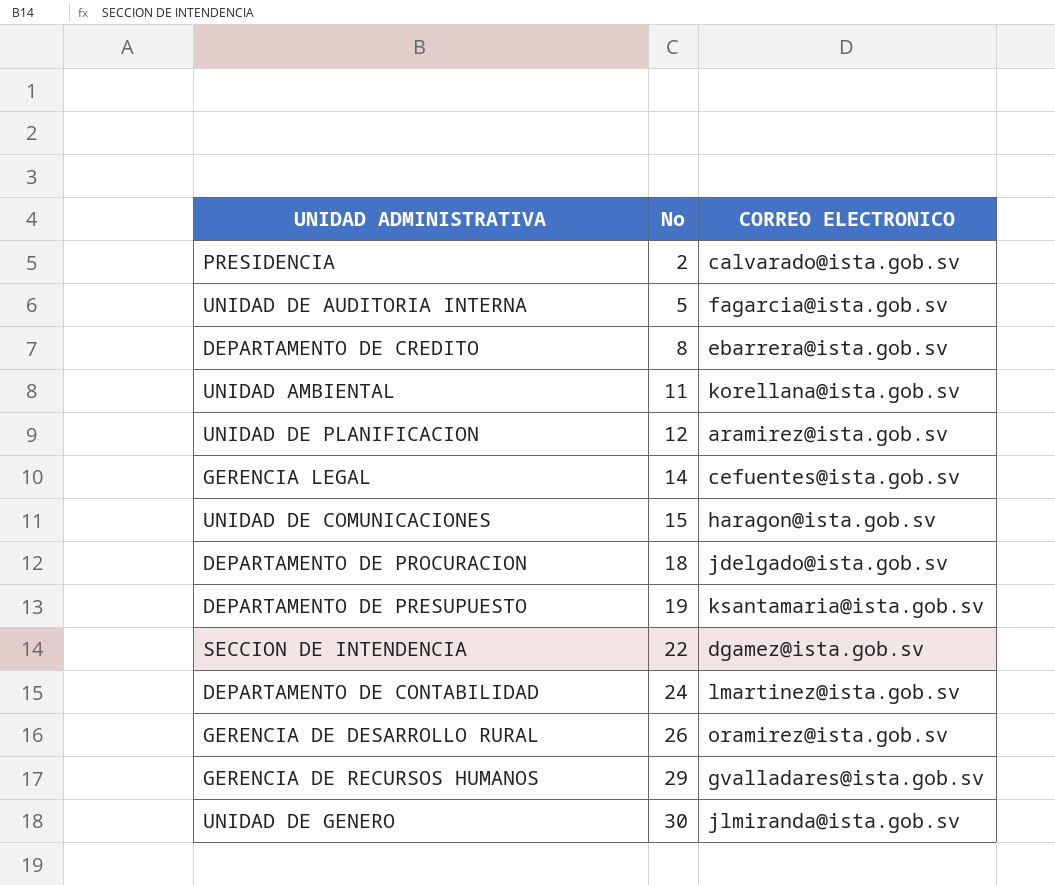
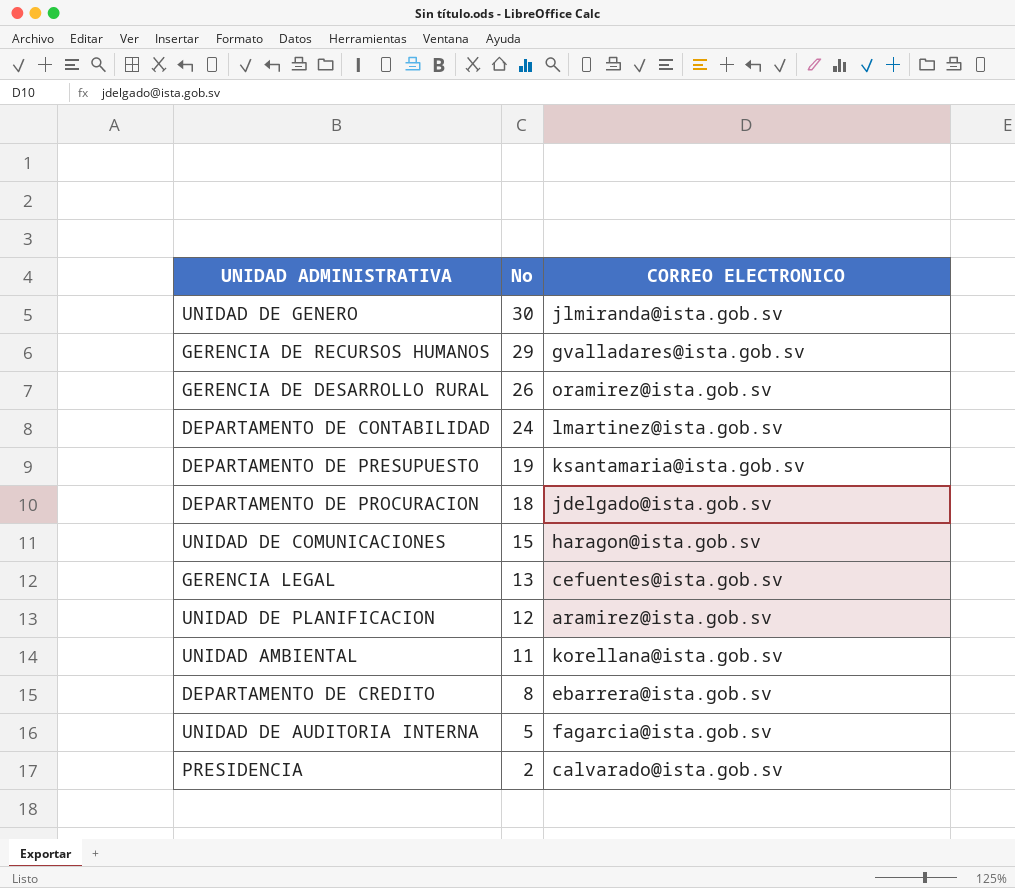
row order: No ascending -> No descending
row SECCION DE INTENDENCIA: 22 | dgamez@ista.gob.sv -> none
GERENCIA LEGAL | No: 14 -> 13

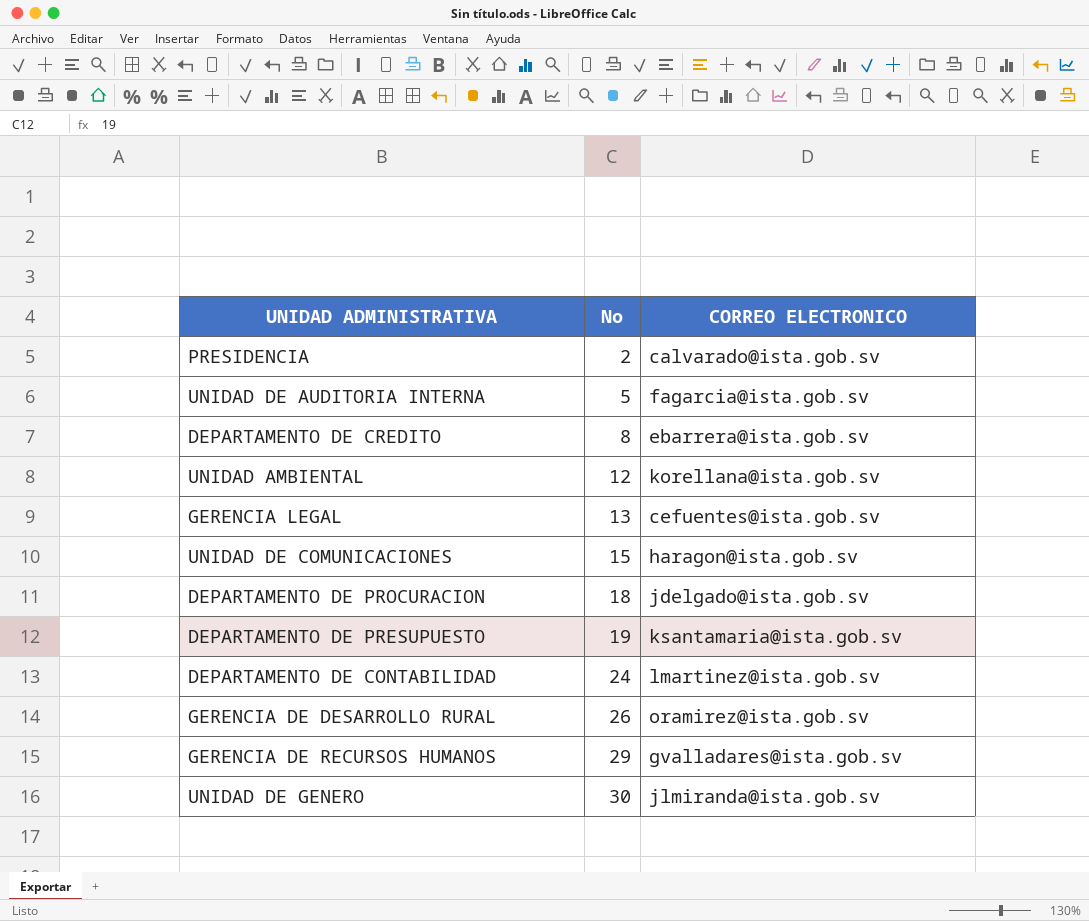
row order: No descending -> No ascending
row UNIDAD DE PLANIFICACION: 12 | aramirez@ista.gob.sv -> none
UNIDAD AMBIENTAL | No: 11 -> 12

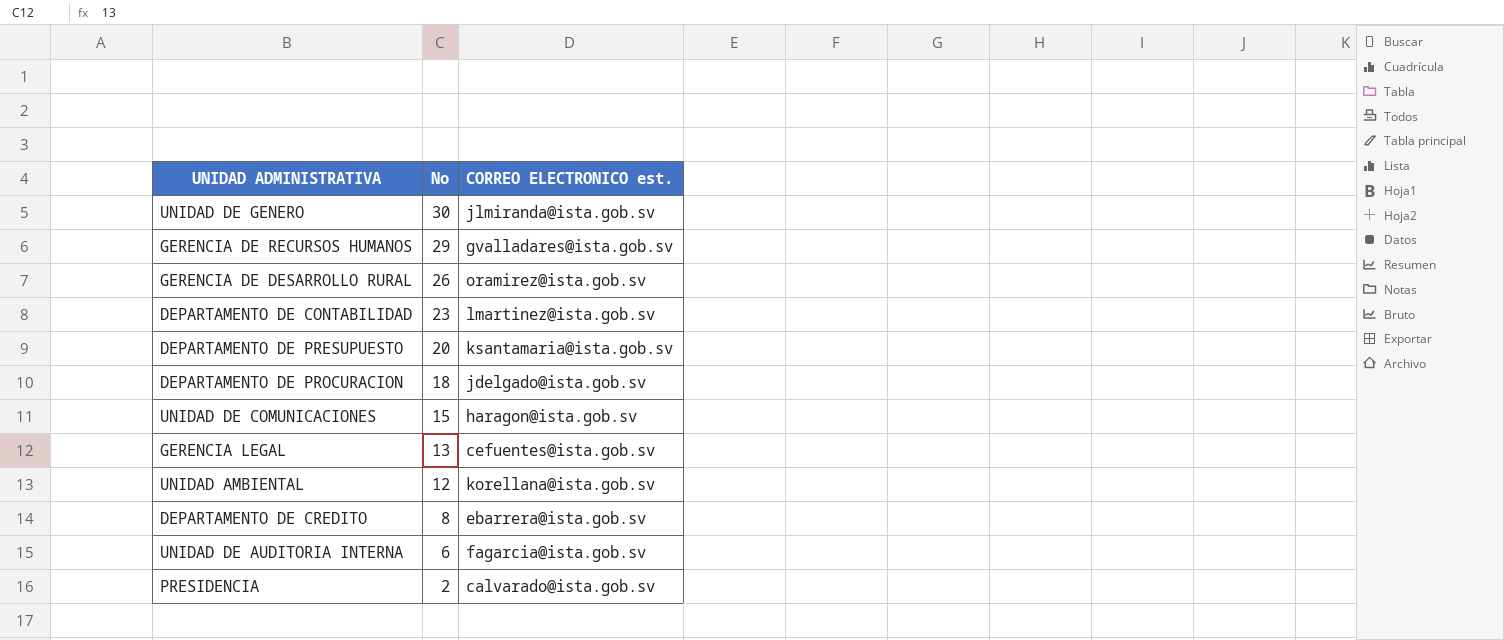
row order: No ascending -> No descending
column name: CORREO ELECTRONICO -> CORREO ELECTRONICO est.
DEPARTAMENTO DE CONTABILIDAD | No: 24 -> 23
DEPARTAMENTO DE PRESUPUESTO | No: 19 -> 20
UNIDAD DE AUDITORIA INTERNA | No: 5 -> 6

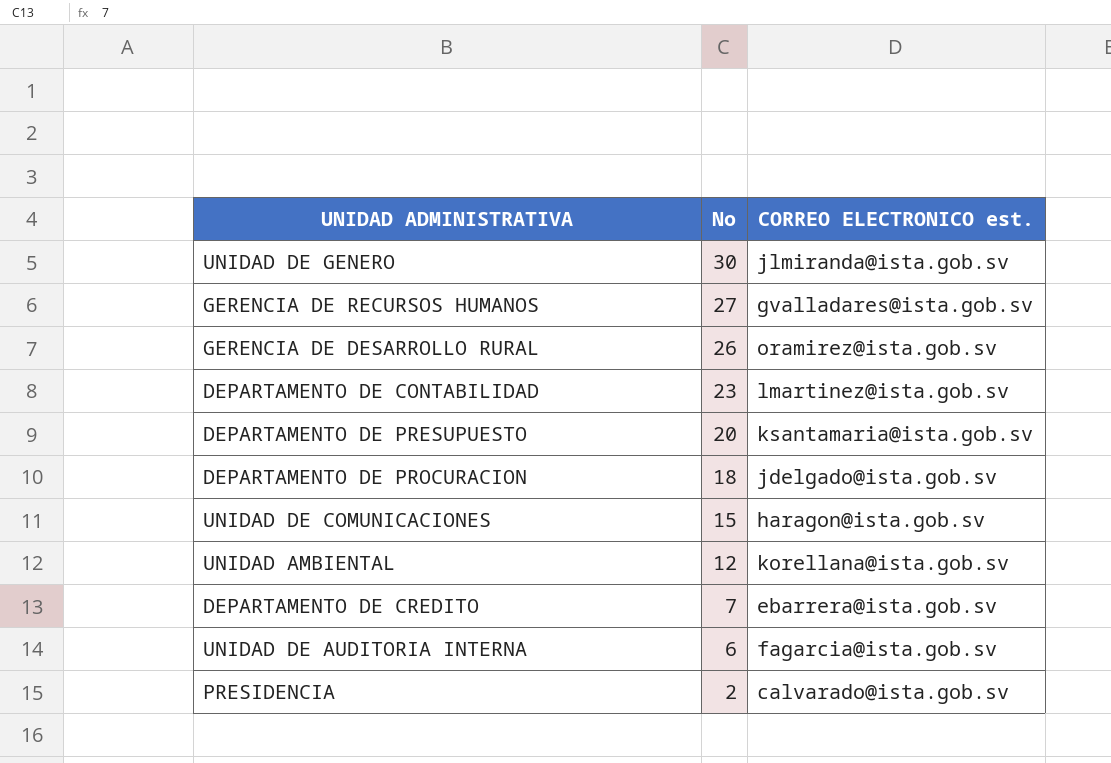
row GERENCIA LEGAL: 13 | cefuentes@ista.gob.sv -> none
GERENCIA DE RECURSOS HUMANOS | No: 29 -> 27
DEPARTAMENTO DE CREDITO | No: 8 -> 7

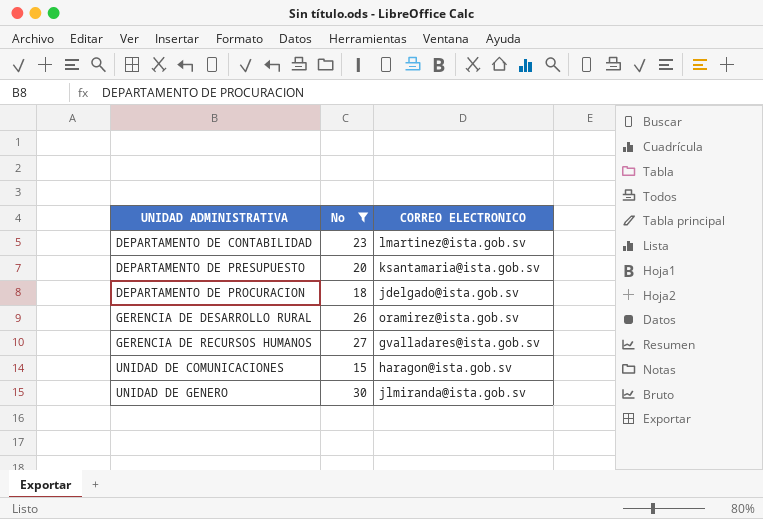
filter: none -> No >= 15
row order: No descending -> UNIDAD ADMINISTRATIVA ascending
column name: CORREO ELECTRONICO est. -> CORREO ELECTRONICO

